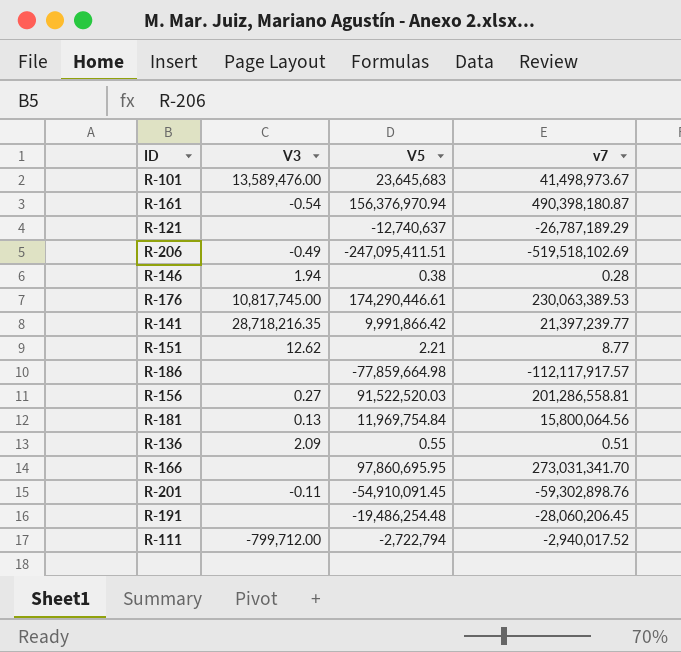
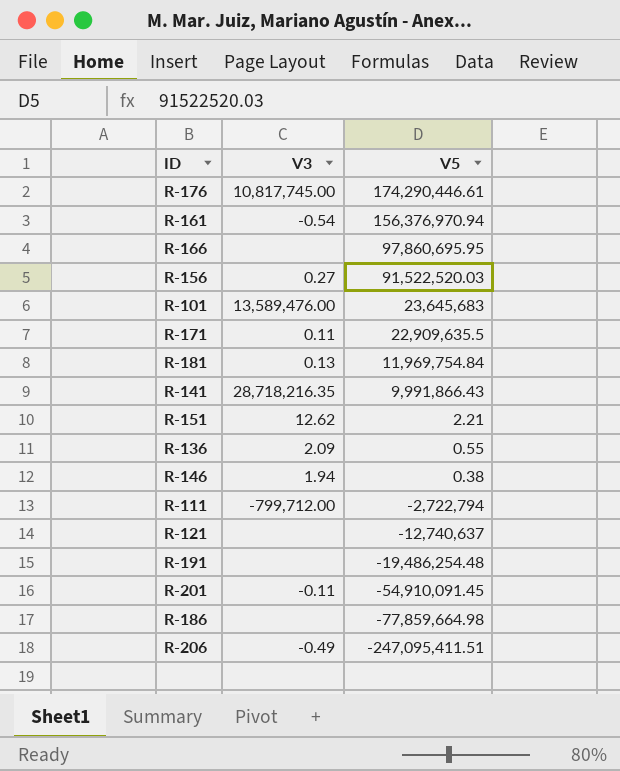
row order: none -> V5 descending
column v7 | position: 4 -> none
row R-171: none -> 0.11 | 22,909,635.5
R-141 | V5: 9,991,866.42 -> 9,991,866.43

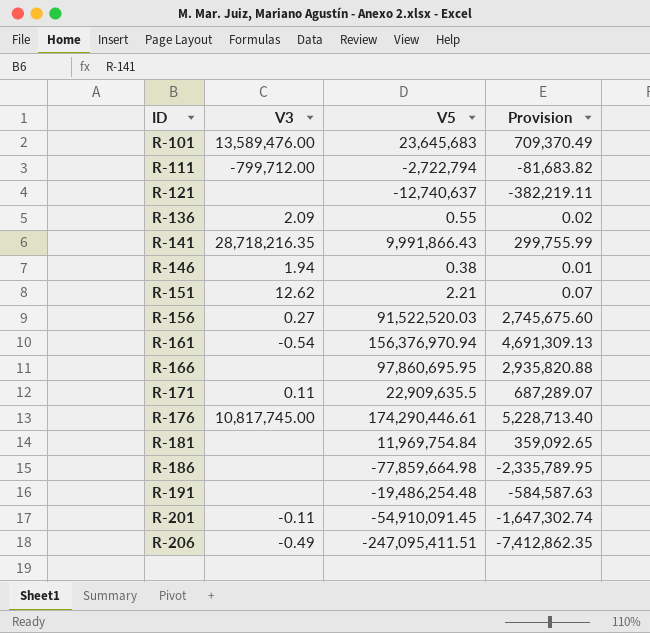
row order: V5 descending -> ID ascending
column Provision | formula: none -> [V5] * 0.03
R-181 | V3: 0.13 -> none

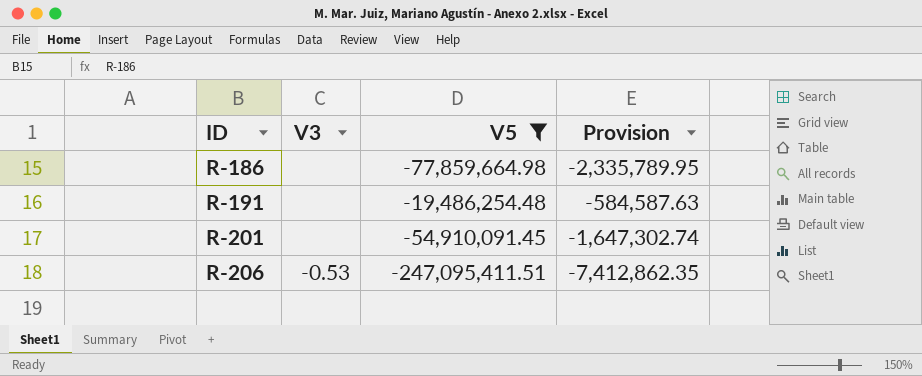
filter: none -> V5 <= -19,486,254.48
R-201 | V3: -0.11 -> none
R-206 | V3: -0.49 -> -0.53

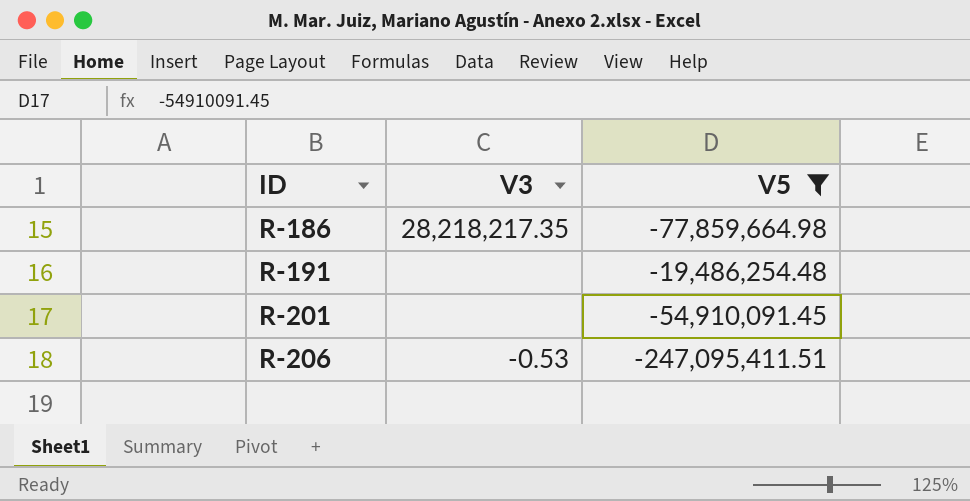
column Provision | formula: [V5] * 0.03 -> none
R-186 | V3: none -> 28,218,217.35

